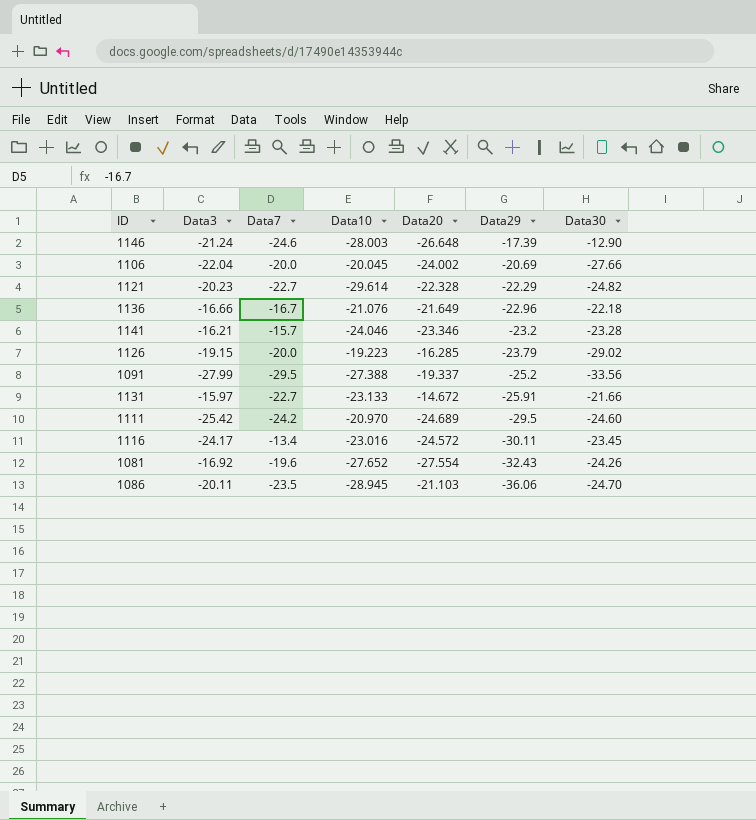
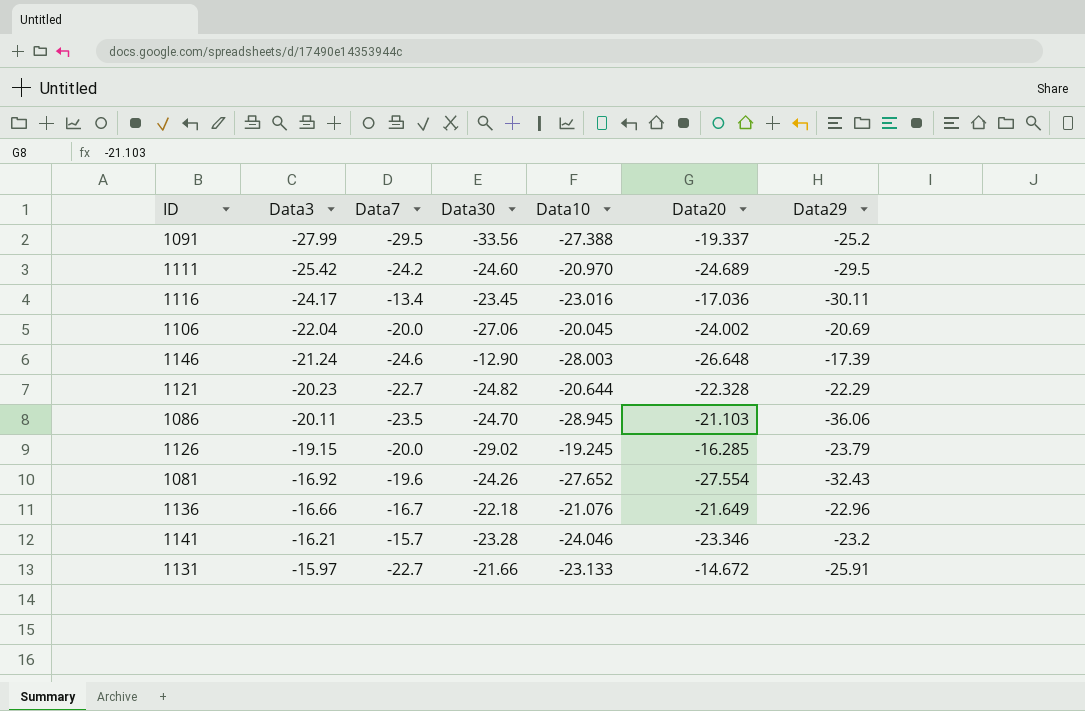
row order: Data29 descending -> Data3 ascending
column Data30 | position: 7 -> 4
1116 | Data20: -24.572 -> -17.036
1106 | Data30: -27.66 -> -27.06
1121 | Data10: -29.614 -> -20.644
1126 | Data10: -19.223 -> -19.245

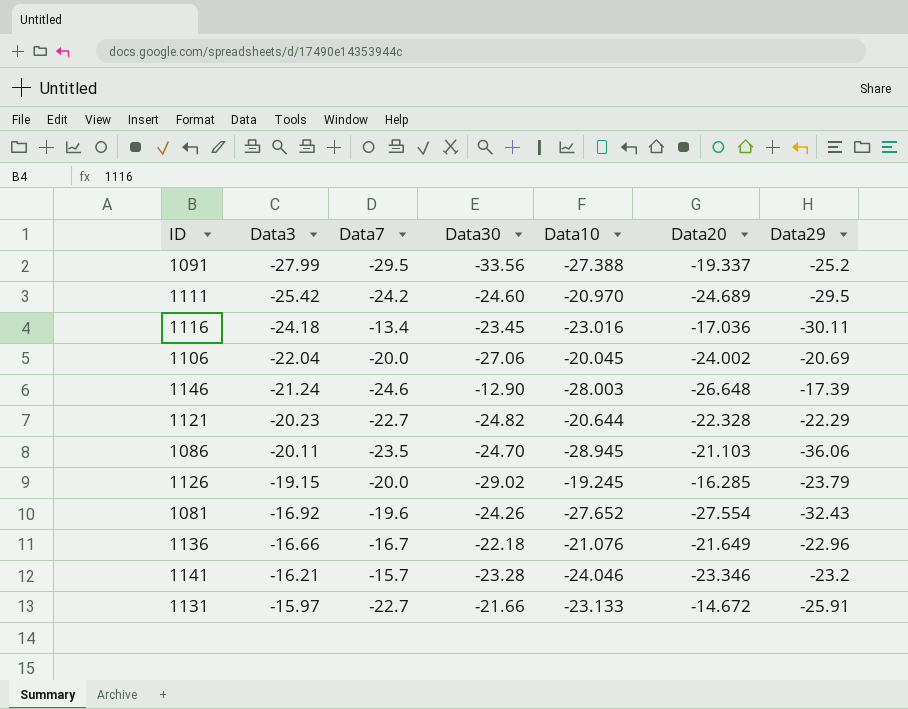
1116 | Data3: -24.17 -> -24.18

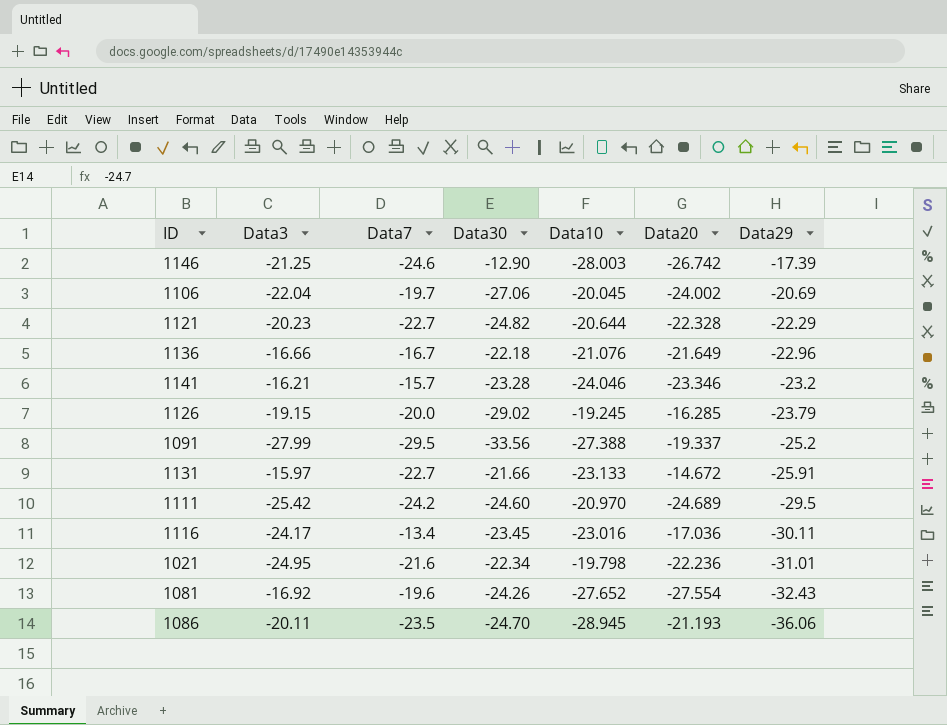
row order: Data3 ascending -> Data29 descending
1146 | Data3: -21.24 -> -21.25
1146 | Data20: -26.648 -> -26.742
1106 | Data7: -20.0 -> -19.7
1116 | Data3: -24.18 -> -24.17
row 1021: none -> -24.95 | -21.6 | -22.34 | -19.798 | -22.236 | -31.01
1086 | Data20: -21.103 -> -21.193

